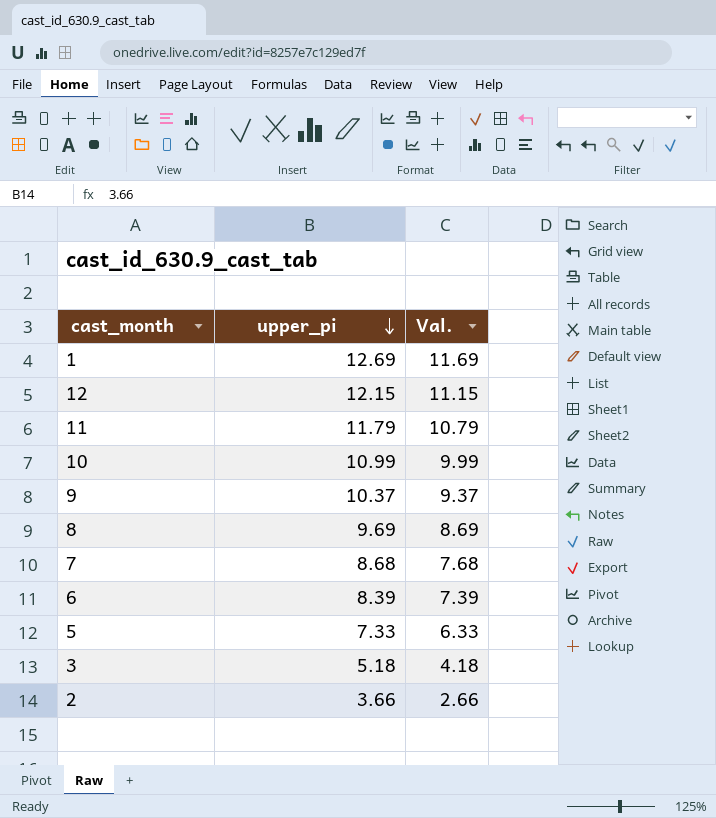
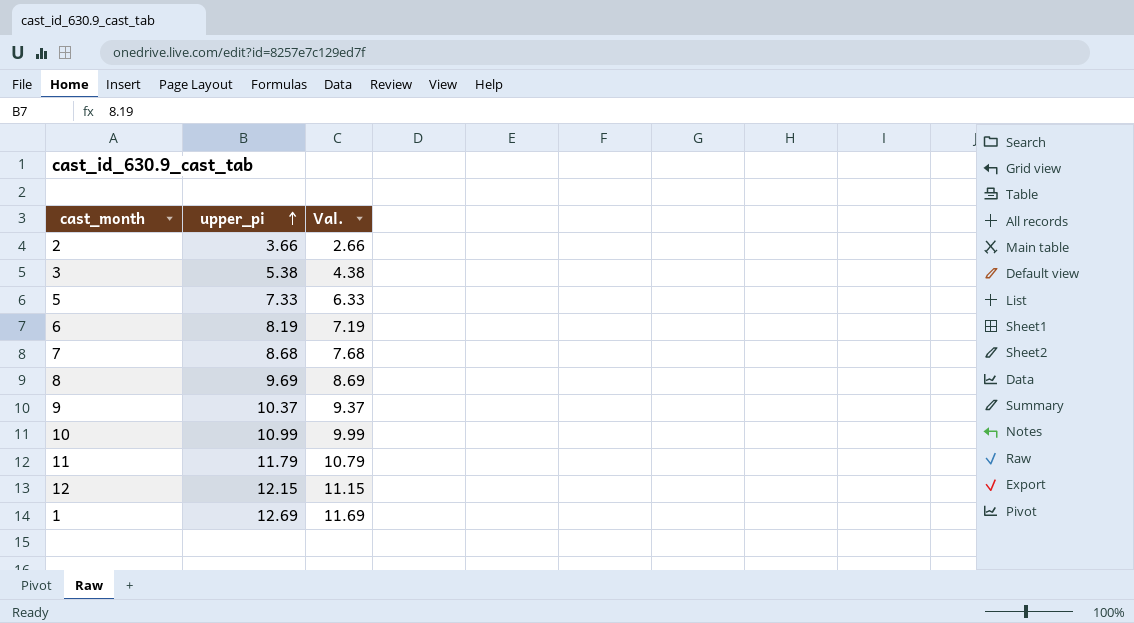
row order: upper_pi descending -> upper_pi ascending
3 | upper_pi: 5.18 -> 5.38
3 | Val.: 4.18 -> 4.38
6 | upper_pi: 8.39 -> 8.19
6 | Val.: 7.39 -> 7.19

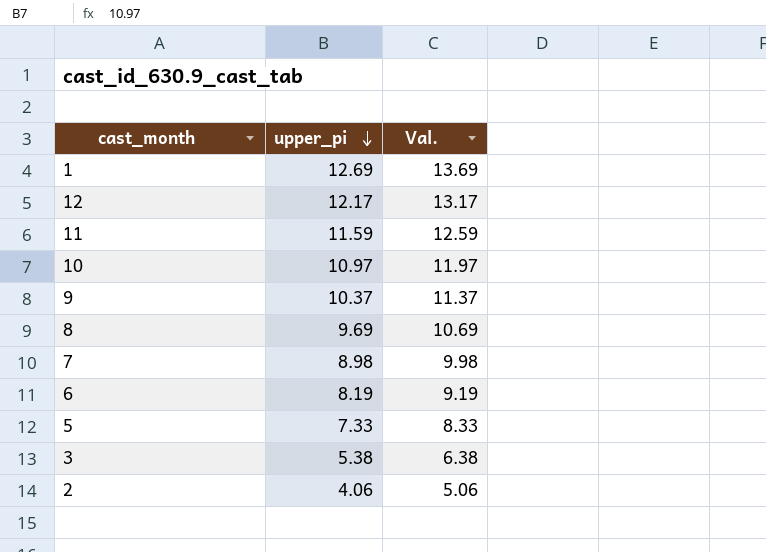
row order: upper_pi ascending -> upper_pi descending
column Val. | formula: [upper_pi] - 1 -> [upper_pi] + 1
12 | upper_pi: 12.15 -> 12.17
11 | upper_pi: 11.79 -> 11.59
10 | upper_pi: 10.99 -> 10.97
7 | upper_pi: 8.68 -> 8.98
2 | upper_pi: 3.66 -> 4.06

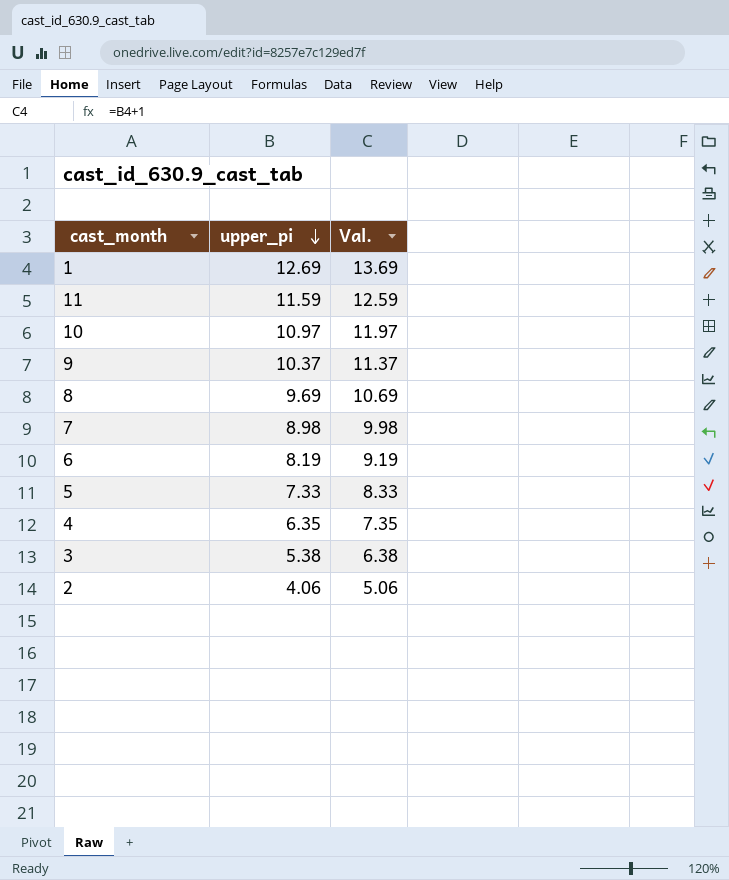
row 12: 12.17 | 13.17 -> none
row 4: none -> 6.35 | 7.35

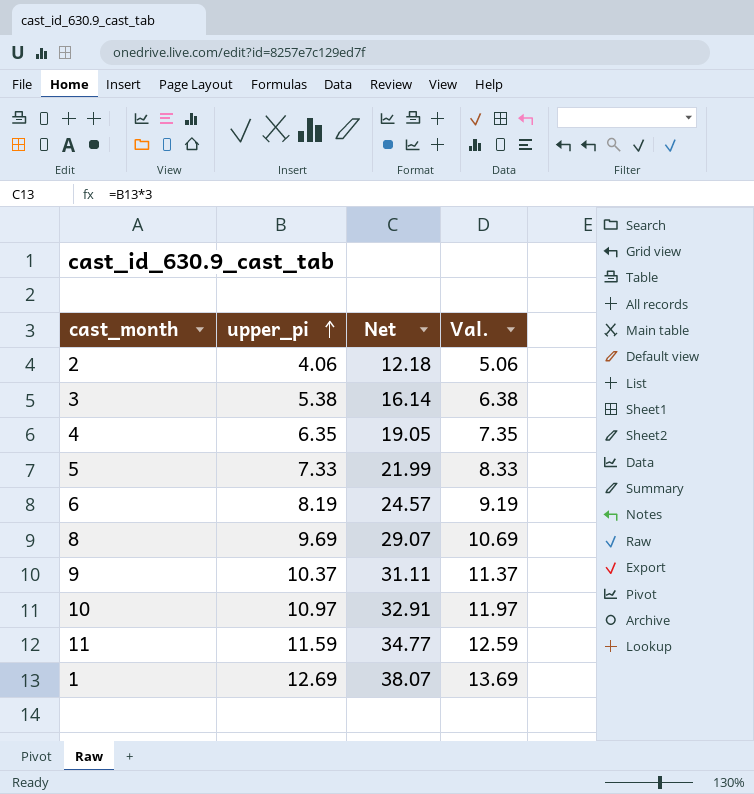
row order: upper_pi descending -> upper_pi ascending
column Net | formula: none -> [upper_pi] * 3
row 7: 8.98 | 9.98 -> none

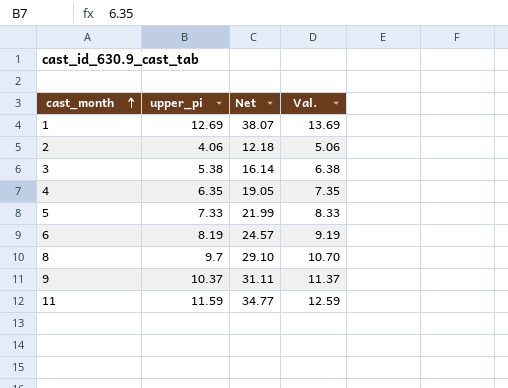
row order: upper_pi ascending -> cast_month ascending
row 10: 10.97 | 32.91 | 11.97 -> none
8 | upper_pi: 9.69 -> 9.7
8 | Net: 29.07 -> 29.10
8 | Val.: 10.69 -> 10.70

